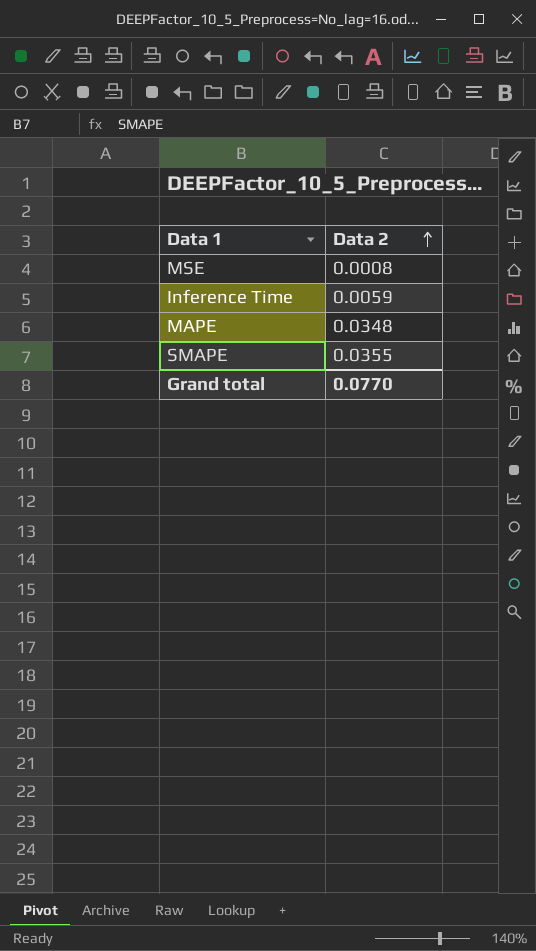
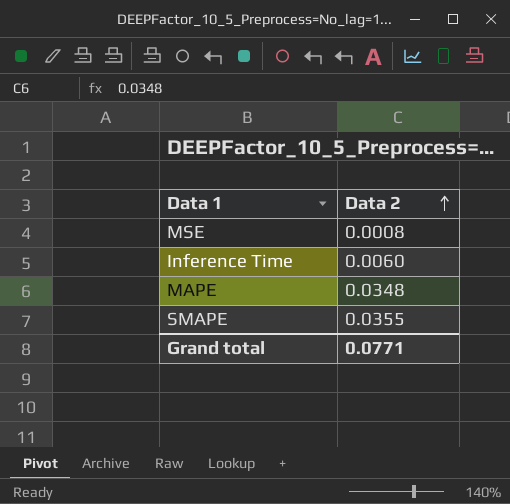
Inference Time | Data 2: 0.0059 -> 0.0060
Grand total | Data 2: 0.0770 -> 0.0771

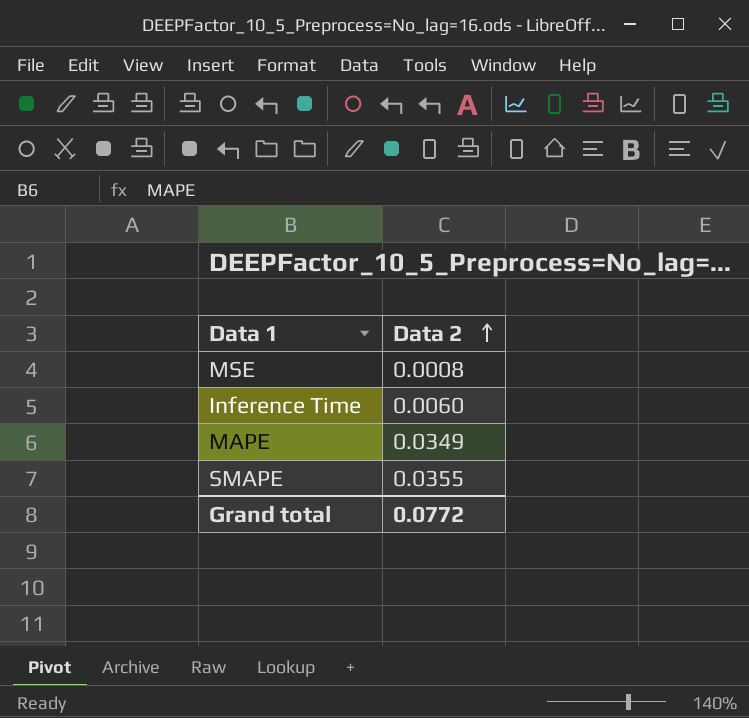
MAPE | Data 2: 0.0348 -> 0.0349
Grand total | Data 2: 0.0771 -> 0.0772

